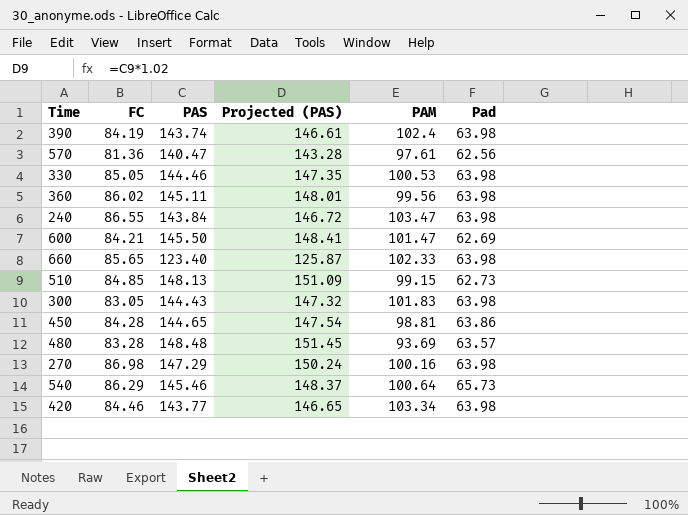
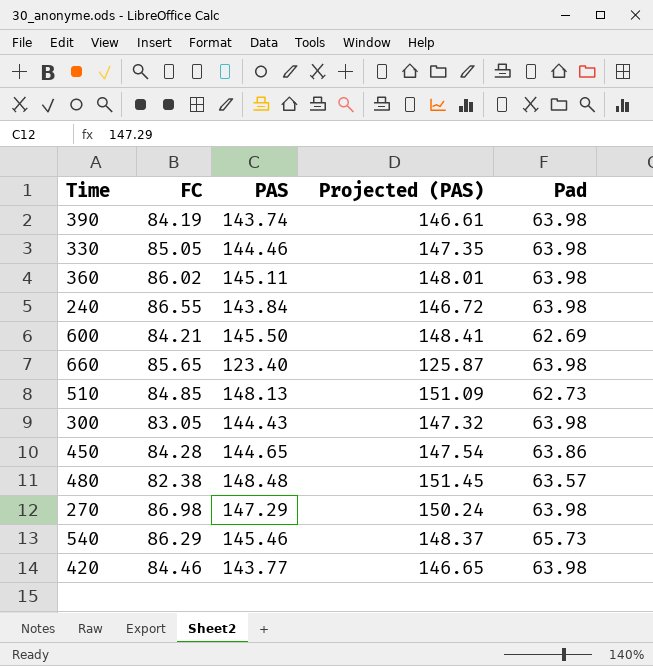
column PAM | position: 5 -> none
row 570: 81.36 | 140.47 | 143.28 | 97.61 | 62.56 -> none
480 | FC: 83.28 -> 82.38

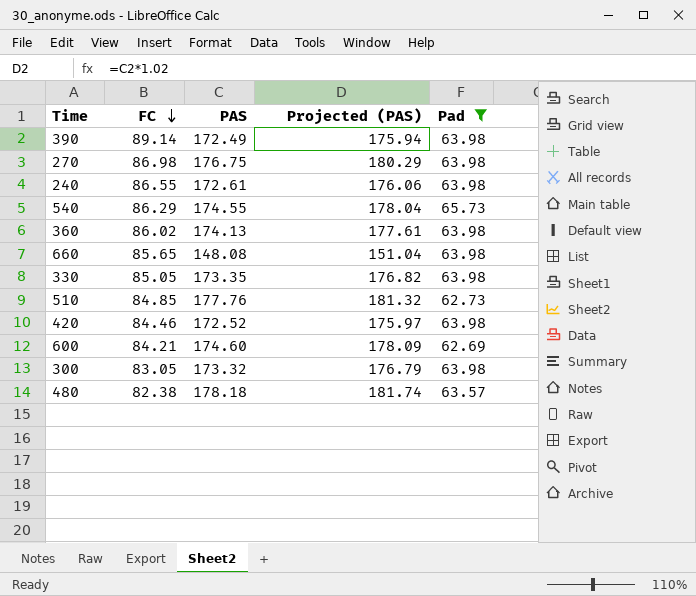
filter: none -> Pad != 63.86
row order: none -> FC descending
390 | FC: 84.19 -> 89.14
390 | PAS: 143.74 -> 172.49
390 | Projected (PAS): 146.61 -> 175.94
270 | PAS: 147.29 -> 176.75
270 | Projected (PAS): 150.24 -> 180.29
240 | PAS: 143.84 -> 172.61
240 | Projected (PAS): 146.72 -> 176.06
540 | PAS: 145.46 -> 174.55
540 | Projected (PAS): 148.37 -> 178.04
360 | PAS: 145.11 -> 174.13
360 | Projected (PAS): 148.01 -> 177.61
660 | PAS: 123.40 -> 148.08
660 | Projected (PAS): 125.87 -> 151.04
330 | PAS: 144.46 -> 173.35
330 | Projected (PAS): 147.35 -> 176.82
510 | PAS: 148.13 -> 177.76
510 | Projected (PAS): 151.09 -> 181.32
420 | PAS: 143.77 -> 172.52
420 | Projected (PAS): 146.65 -> 175.97
600 | PAS: 145.50 -> 174.60
600 | Projected (PAS): 148.41 -> 178.09
300 | PAS: 144.43 -> 173.32
300 | Projected (PAS): 147.32 -> 176.79
480 | PAS: 148.48 -> 178.18
480 | Projected (PAS): 151.45 -> 181.74

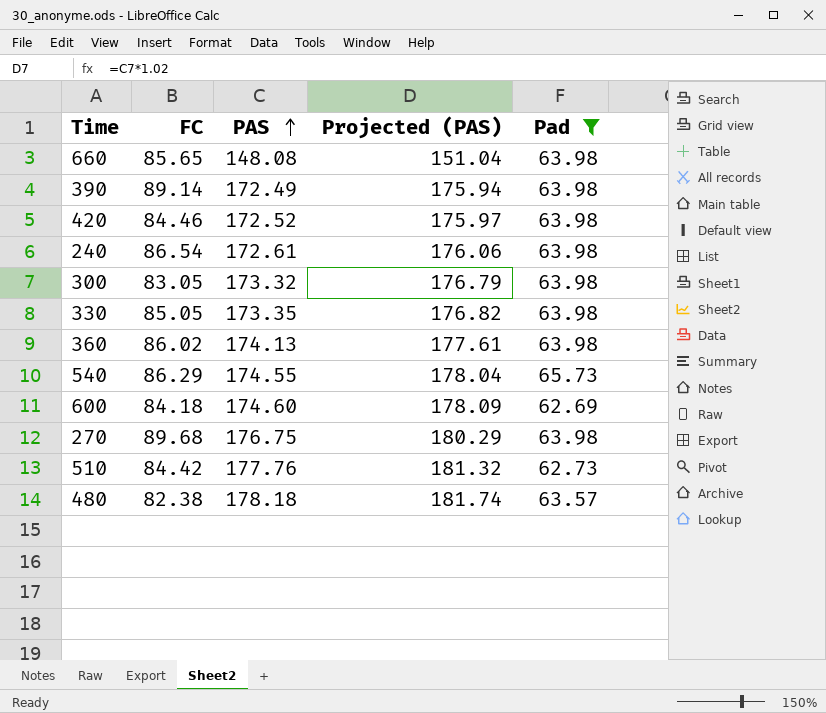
row order: FC descending -> PAS ascending
240 | FC: 86.55 -> 86.54
600 | FC: 84.21 -> 84.18
270 | FC: 86.98 -> 89.68
510 | FC: 84.85 -> 84.42

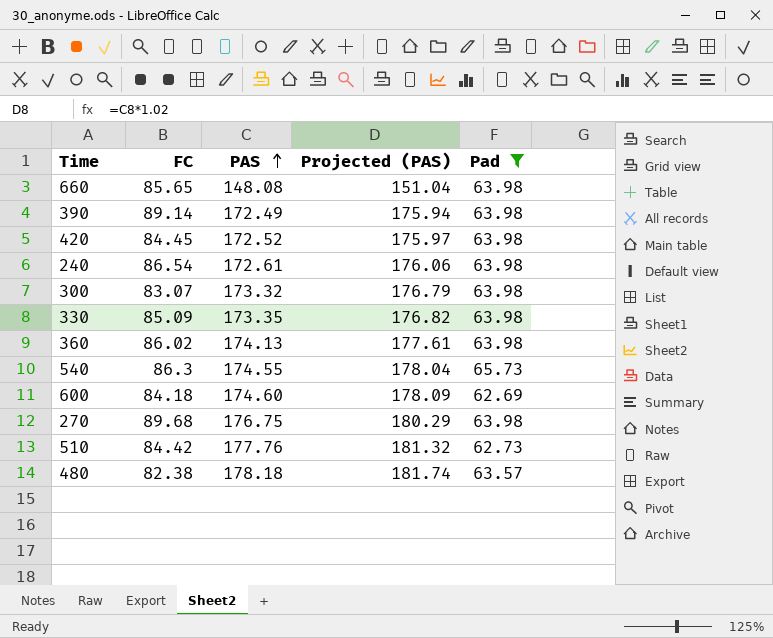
420 | FC: 84.46 -> 84.45
300 | FC: 83.05 -> 83.07
330 | FC: 85.05 -> 85.09
540 | FC: 86.29 -> 86.3

